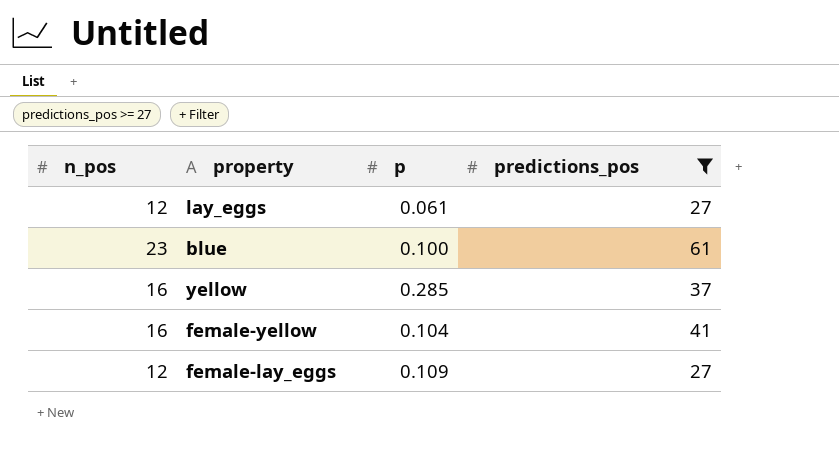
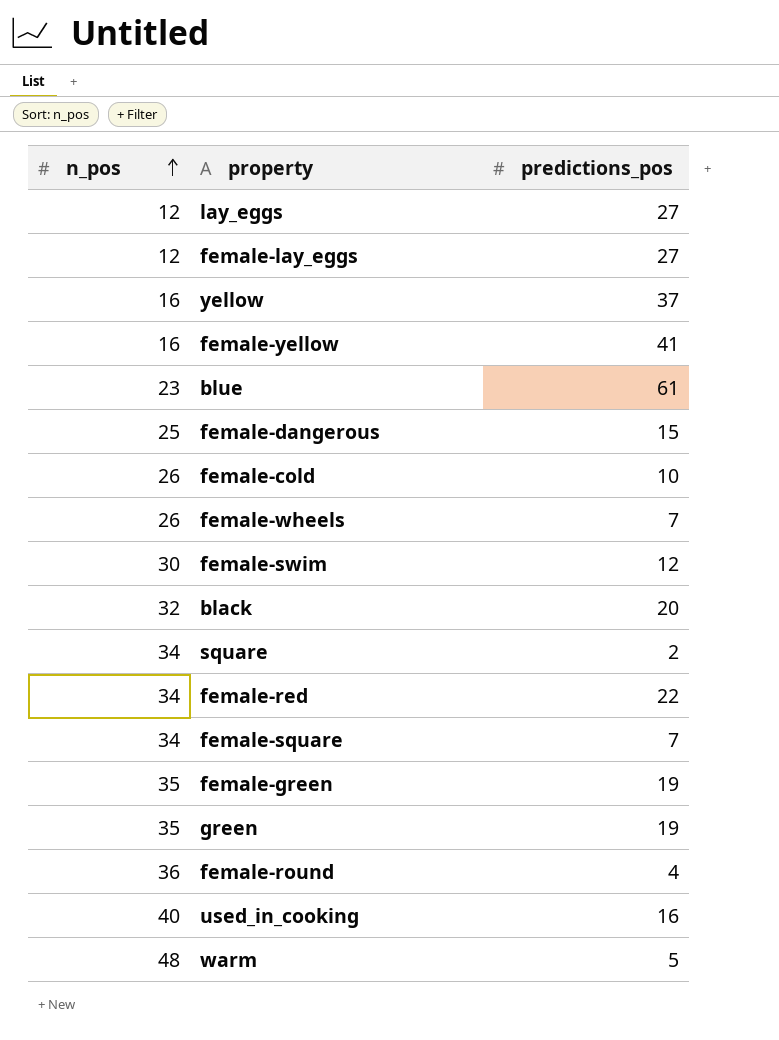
filter: predictions_pos >= 27 -> none
row order: none -> n_pos ascending
column p | position: 3 -> none

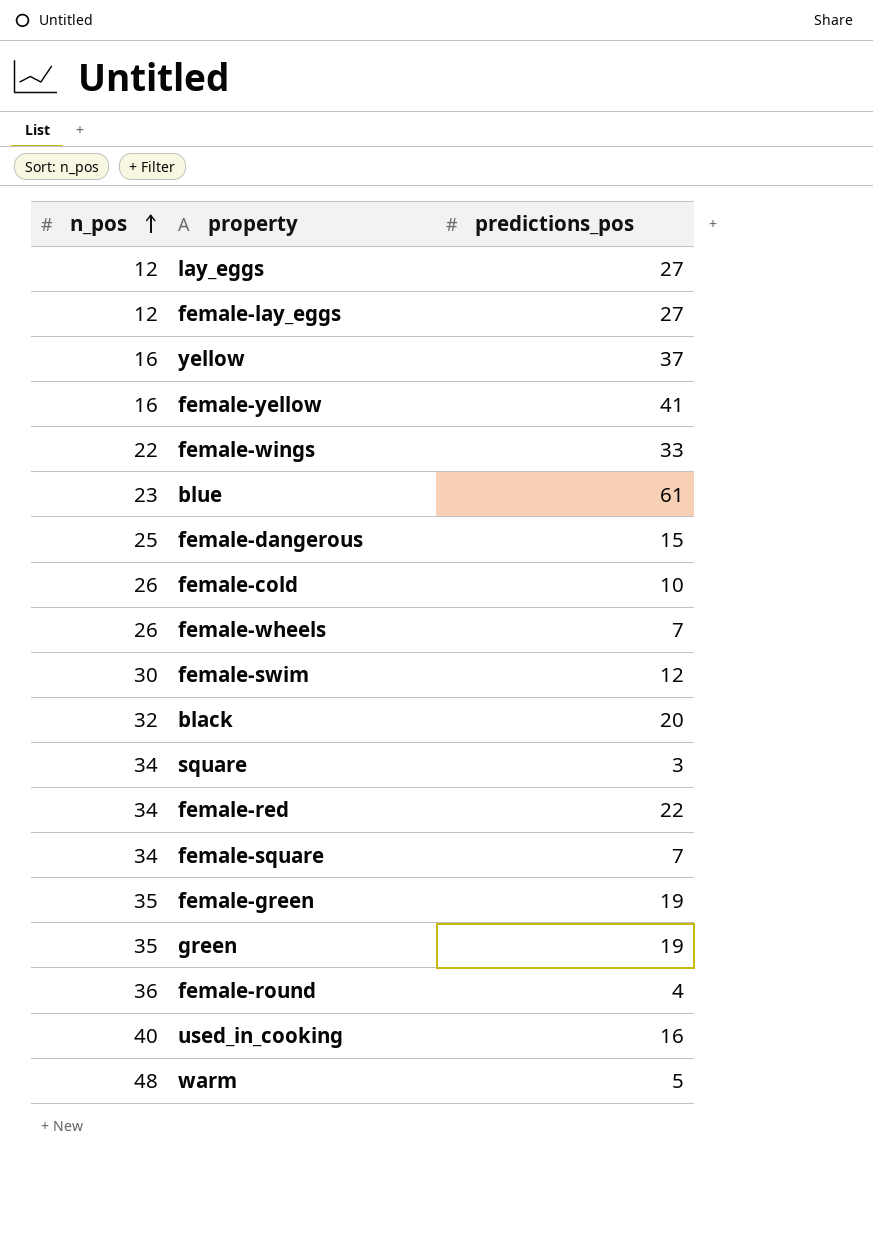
row female-wings: none -> 22 | 33
square | predictions_pos: 2 -> 3

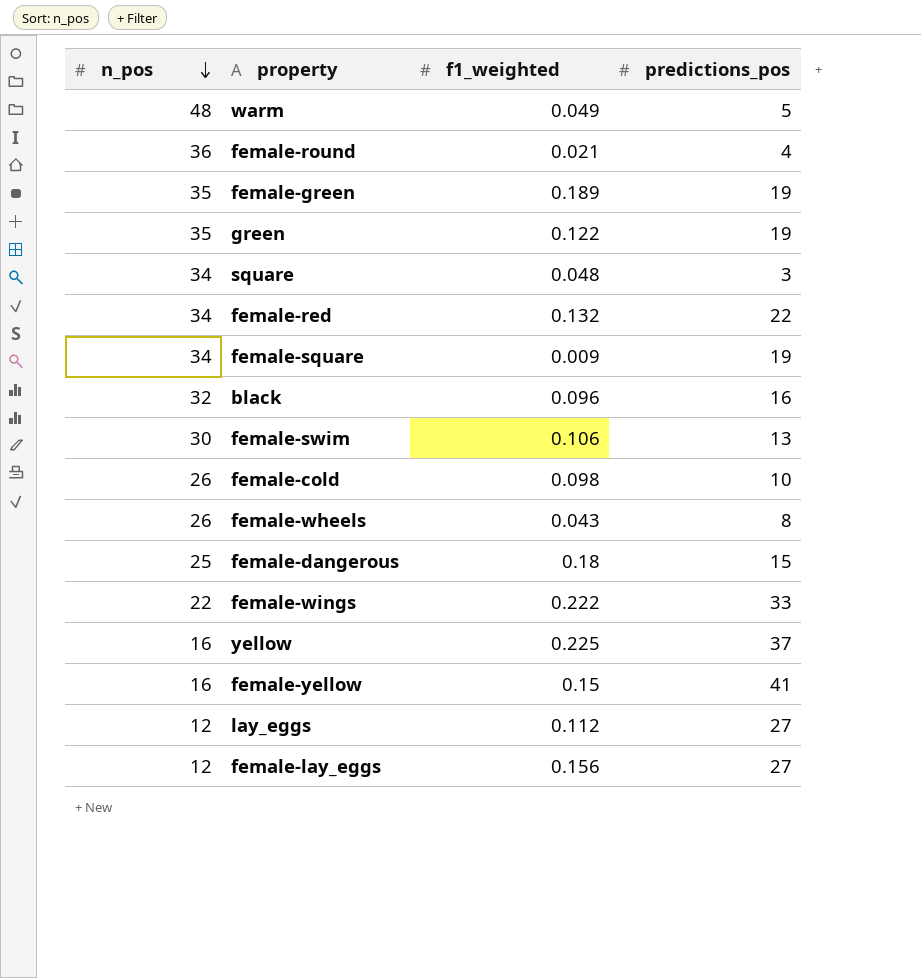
row order: n_pos ascending -> n_pos descending
column f1_weighted | position: none -> 3
row blue: 23 | 61 -> none
row used_in_cooking: 40 | 16 -> none
female-square | predictions_pos: 7 -> 19
black | predictions_pos: 20 -> 16
female-swim | predictions_pos: 12 -> 13
female-wheels | predictions_pos: 7 -> 8

